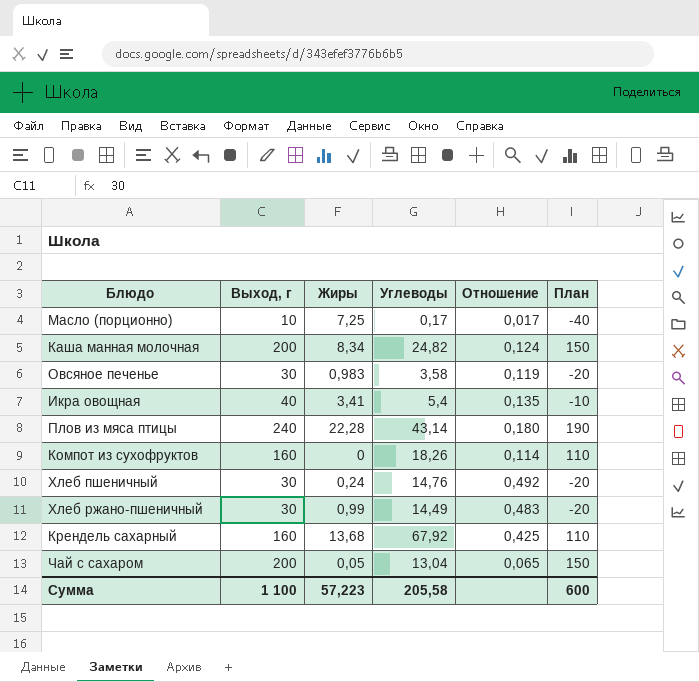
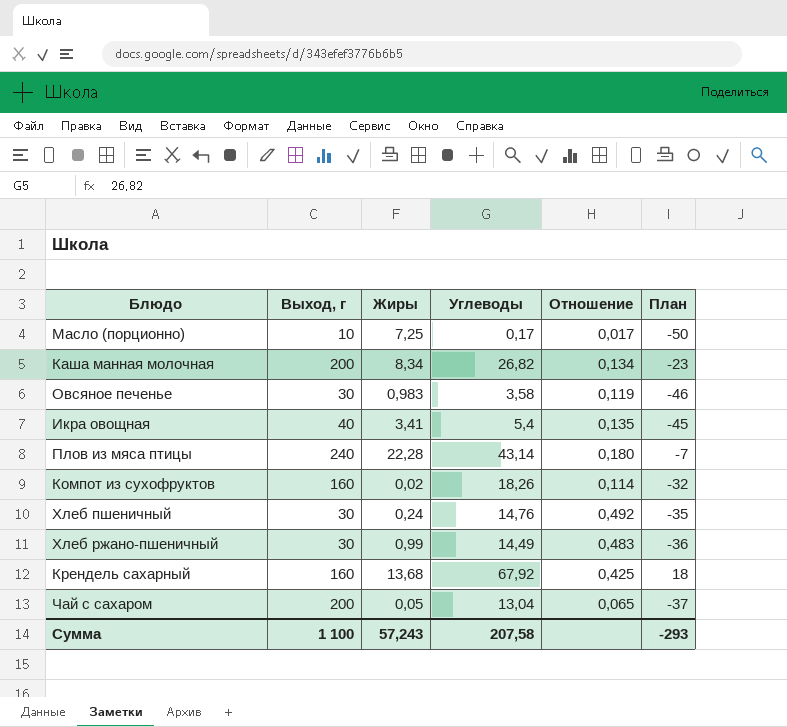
column План | formula: [Выход, г] - 50 -> [Углеводы] - 50
Каша манная молочная | Углеводы: 24,82 -> 26,82
Каша манная молочная | Отношение: 0,124 -> 0,134
Компот из сухофруктов | Жиры: 0 -> 0,02
Сумма | Жиры: 57,223 -> 57,243
Сумма | Углеводы: 205,58 -> 207,58
Сумма | План: 600 -> -293

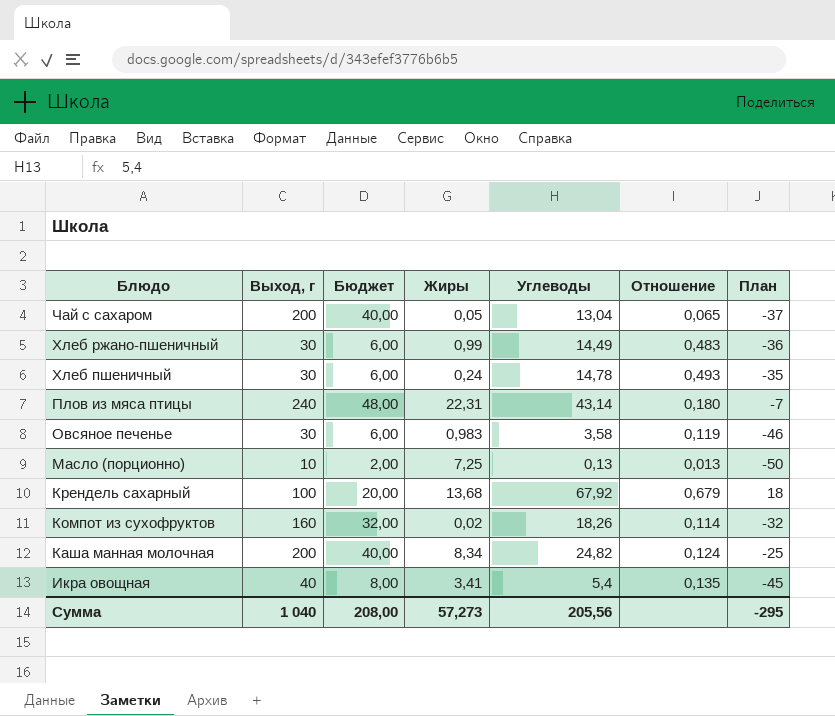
row order: none -> Блюдо descending
column Бюджет | formula: none -> [Выход, г] * 0,2
Хлеб пшеничный | Углеводы: 14,76 -> 14,78
Хлеб пшеничный | Отношение: 0,492 -> 0,493
Плов из мяса птицы | Жиры: 22,28 -> 22,31
Масло (порционно) | Углеводы: 0,17 -> 0,13
Масло (порционно) | Отношение: 0,017 -> 0,013
Крендель сахарный | Выход, г: 160 -> 100
Крендель сахарный | Отношение: 0,425 -> 0,679
Каша манная молочная | Углеводы: 26,82 -> 24,82
Каша манная молочная | Отношение: 0,134 -> 0,124
Каша манная молочная | План: -23 -> -25
Сумма | Выход, г: 1 100 -> 1 040
Сумма | Жиры: 57,243 -> 57,273
Сумма | Углеводы: 207,58 -> 205,56
Сумма | План: -293 -> -295

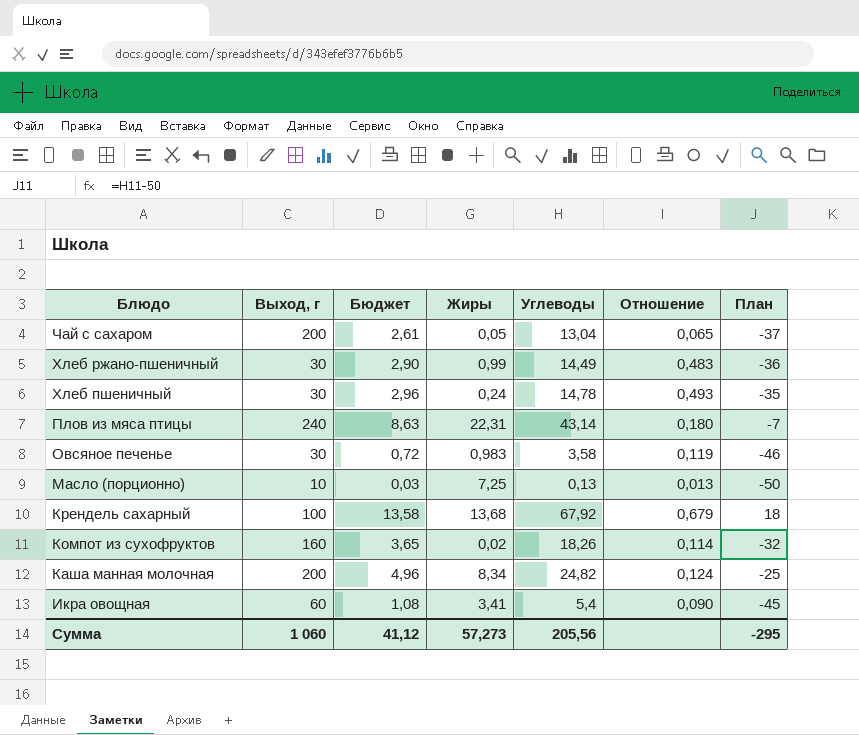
column Бюджет | formula: [Выход, г] * 0,2 -> [Углеводы] * 0,2
Икра овощная | Выход, г: 40 -> 60
Икра овощная | Отношение: 0,135 -> 0,090
Сумма | Выход, г: 1 040 -> 1 060
Сумма | Бюджет: 208,00 -> 41,12

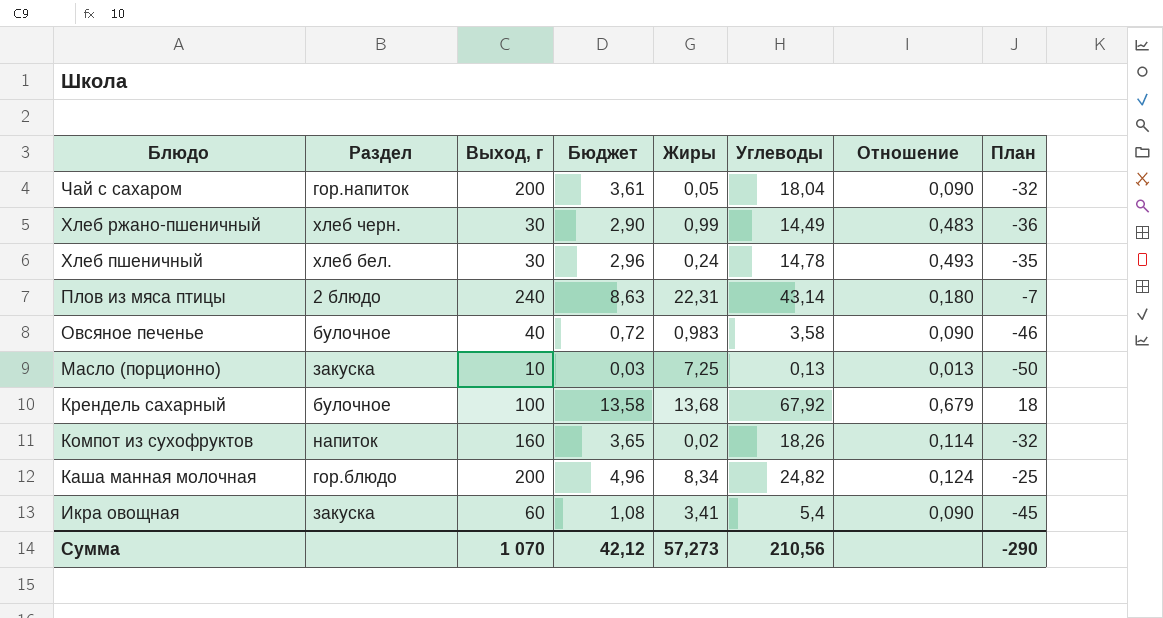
column Раздел | position: none -> 2
Чай с сахаром | Бюджет: 2,61 -> 3,61
Чай с сахаром | Углеводы: 13,04 -> 18,04
Чай с сахаром | Отношение: 0,065 -> 0,090
Чай с сахаром | План: -37 -> -32
Овсяное печенье | Выход, г: 30 -> 40
Овсяное печенье | Отношение: 0,119 -> 0,090
Сумма | Выход, г: 1 060 -> 1 070
Сумма | Бюджет: 41,12 -> 42,12
Сумма | Углеводы: 205,56 -> 210,56
Сумма | План: -295 -> -290

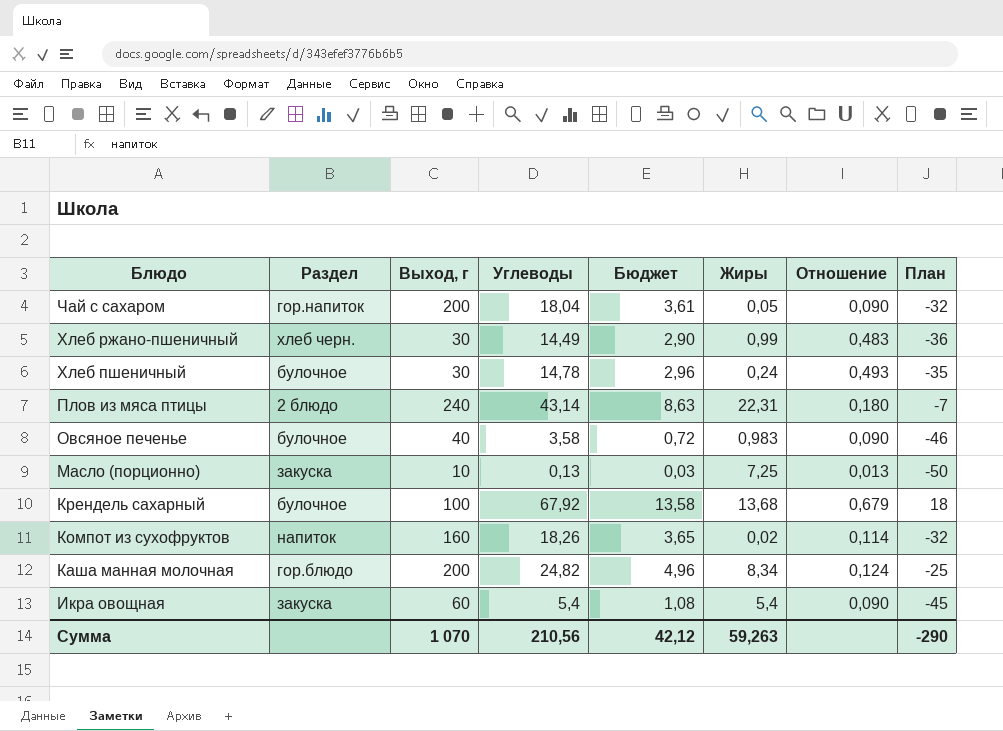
column Углеводы | position: 6 -> 4
Хлеб пшеничный | Раздел: хлеб бел. -> булочное
Икра овощная | Жиры: 3,41 -> 5,4
Сумма | Жиры: 57,273 -> 59,263

